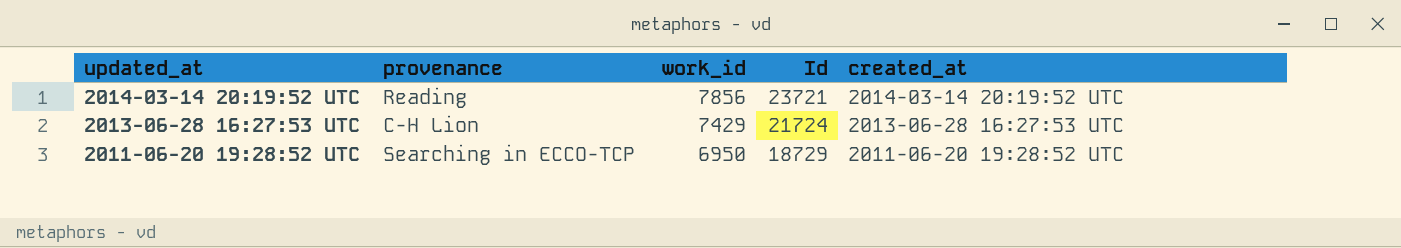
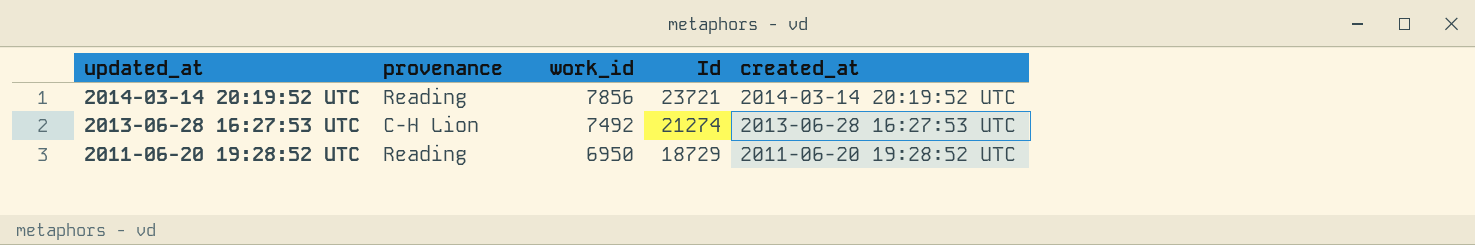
2013-06-28 16:27:53 UTC | work_id: 7429 -> 7492
2013-06-28 16:27:53 UTC | Id: 21724 -> 21274
2011-06-20 19:28:52 UTC | provenance: Searching in ECCO-TCP -> Reading

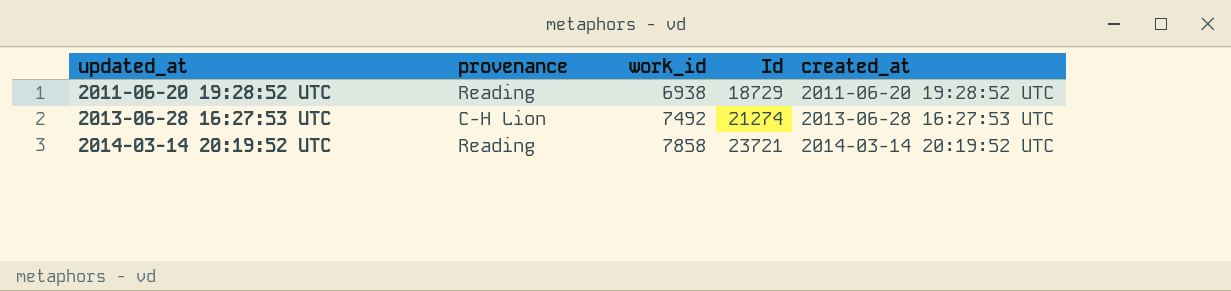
row order: updated_at descending -> updated_at ascending
2011-06-20 19:28:52 UTC | work_id: 6950 -> 6938
2014-03-14 20:19:52 UTC | work_id: 7856 -> 7858

